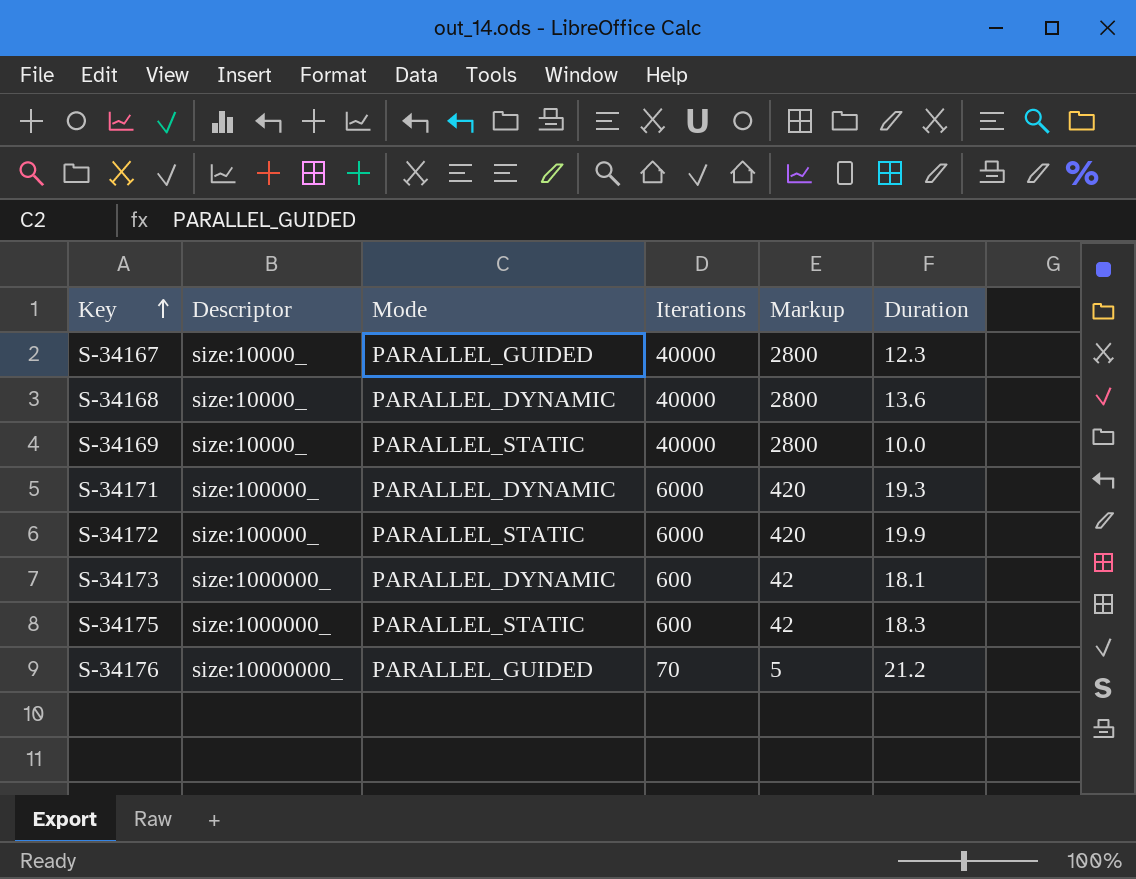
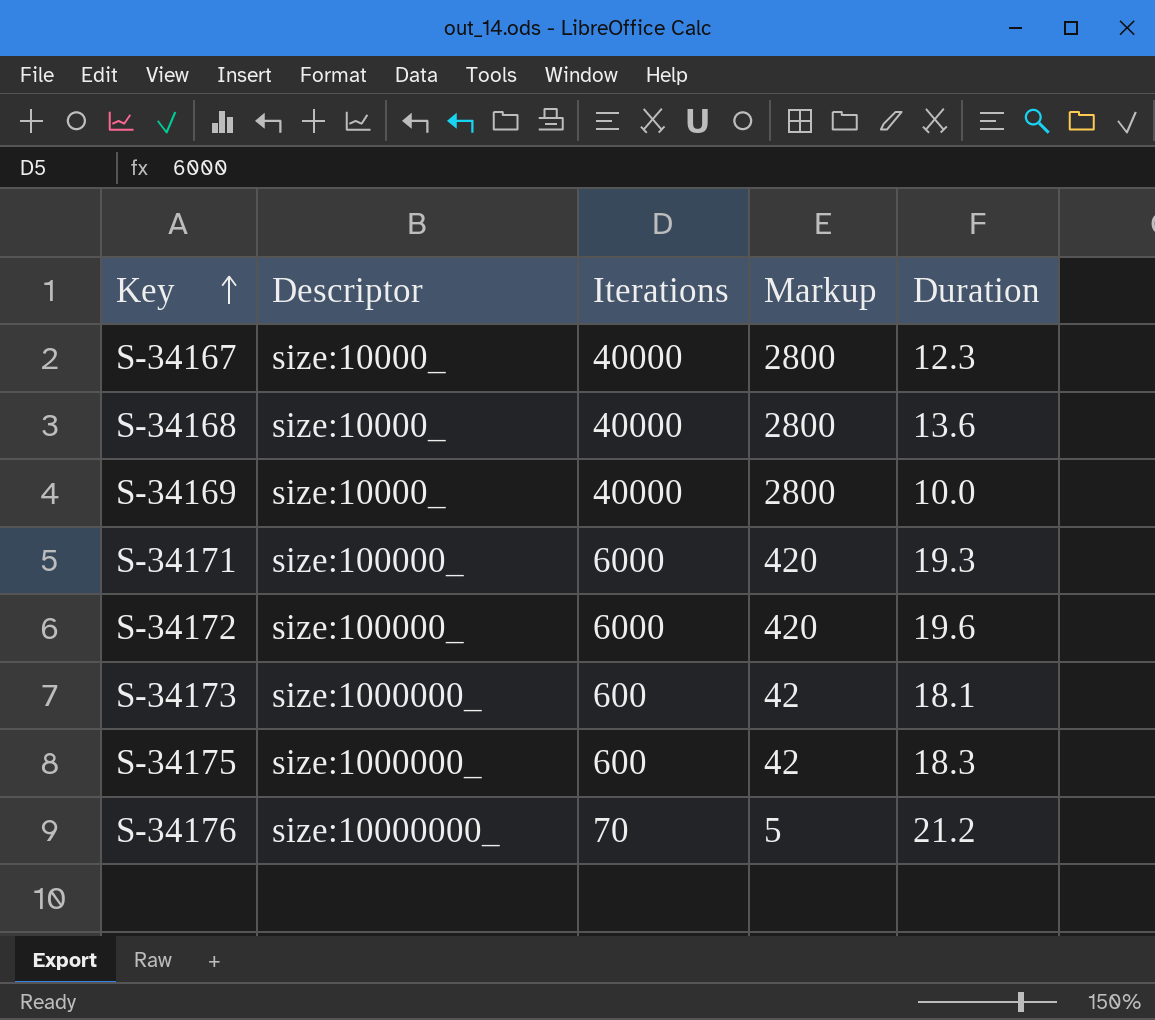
column Mode | position: 3 -> none
S-34172 | Duration: 19.9 -> 19.6

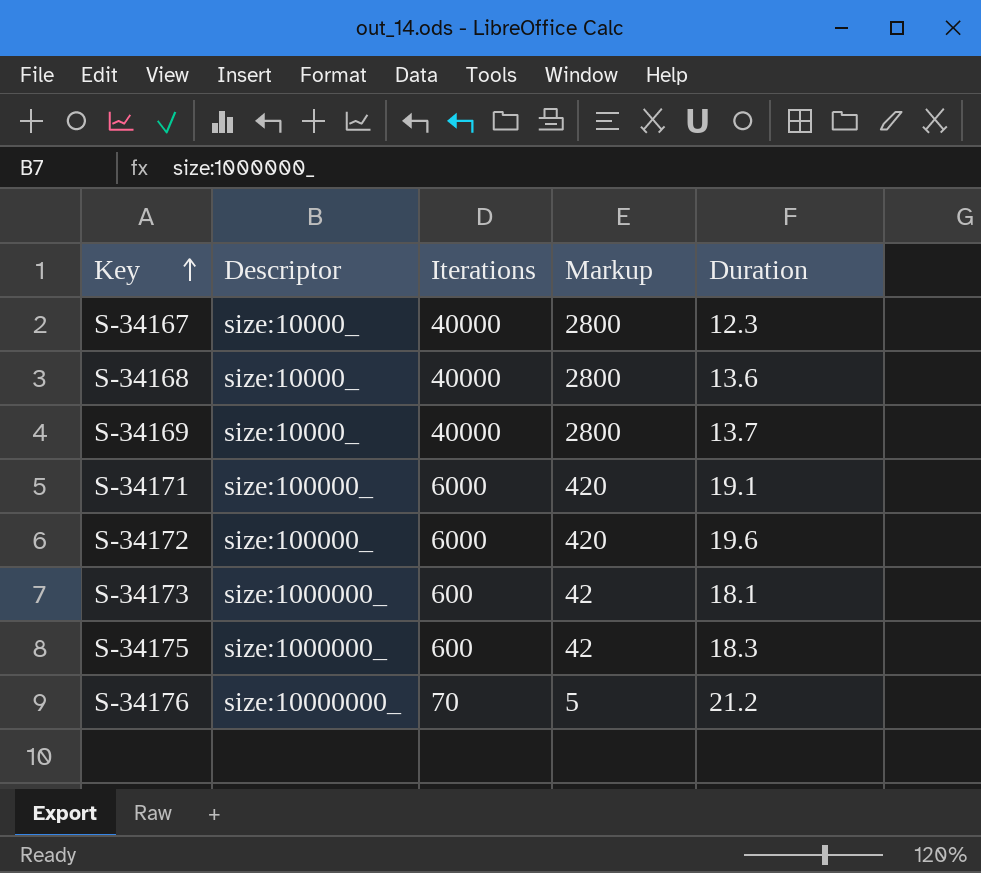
S-34169 | Duration: 10.0 -> 13.7
S-34171 | Duration: 19.3 -> 19.1

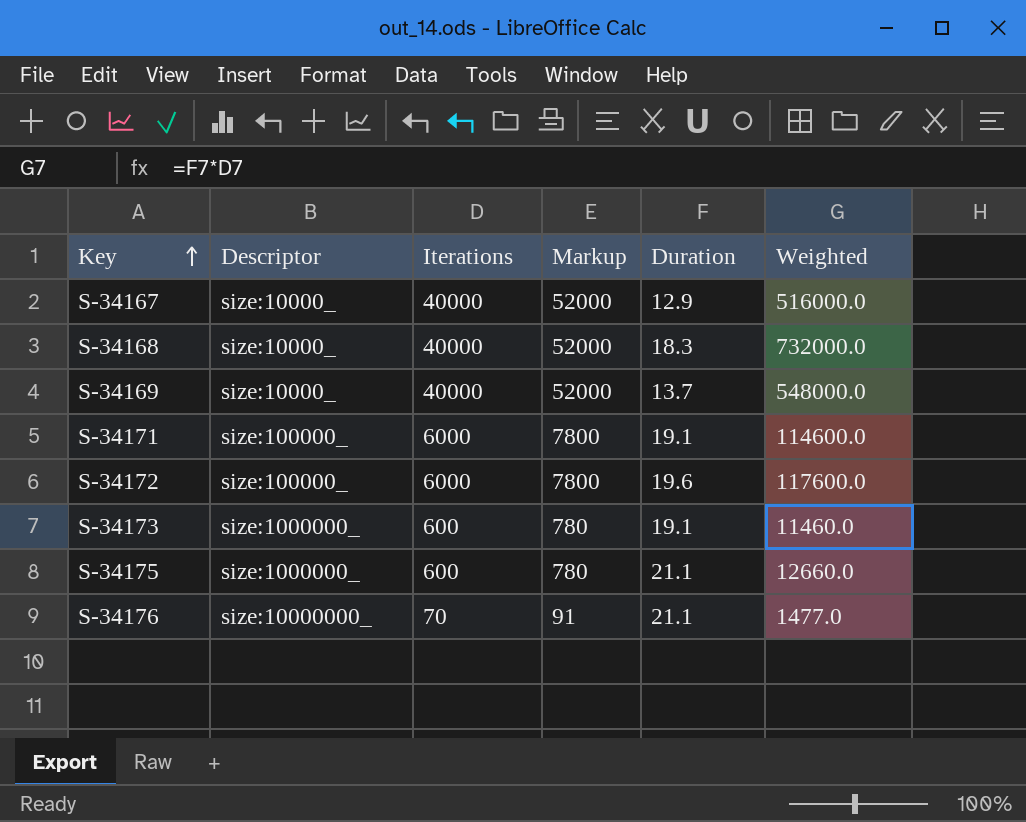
column Markup | formula: [Iterations] * 0.07 -> [Iterations] * 1.3
column Weighted | formula: none -> [Iterations] * [Duration]
S-34167 | Duration: 12.3 -> 12.9
S-34168 | Duration: 13.6 -> 18.3
S-34173 | Duration: 18.1 -> 19.1
S-34175 | Duration: 18.3 -> 21.1
S-34176 | Duration: 21.2 -> 21.1

